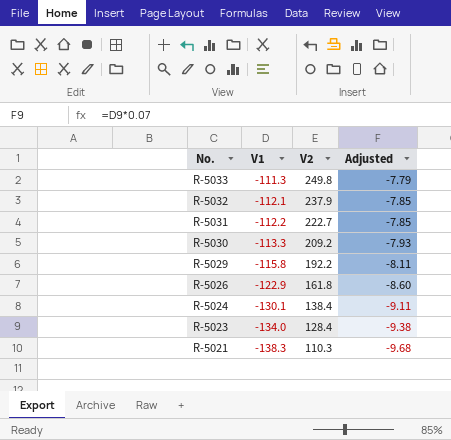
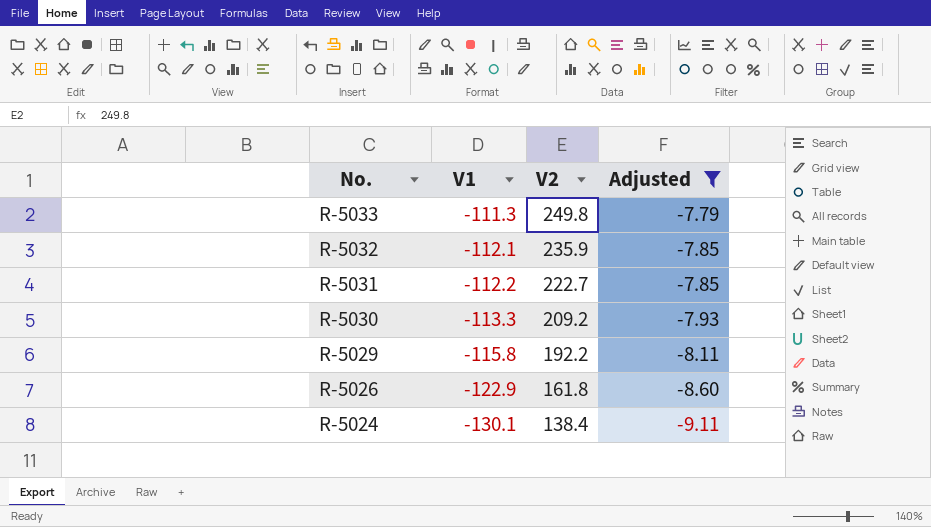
filter: none -> Adjusted >= -9.11
R-5032 | V2: 237.9 -> 235.9

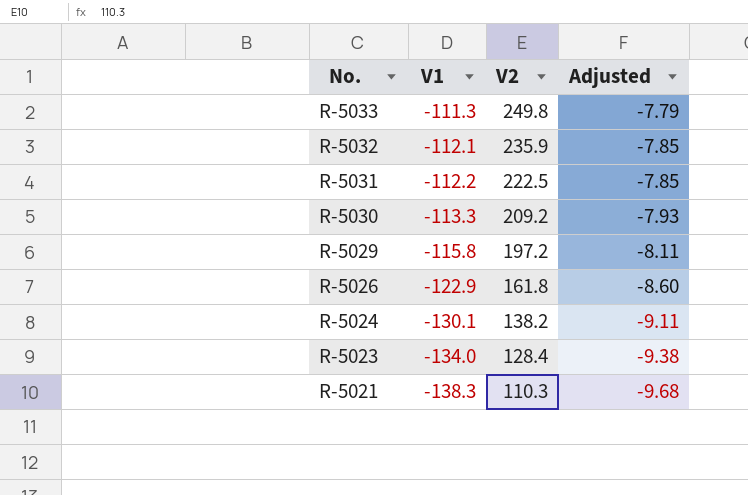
filter: Adjusted >= -9.11 -> none
R-5031 | V2: 222.7 -> 222.5
R-5029 | V2: 192.2 -> 197.2
R-5024 | V2: 138.4 -> 138.2

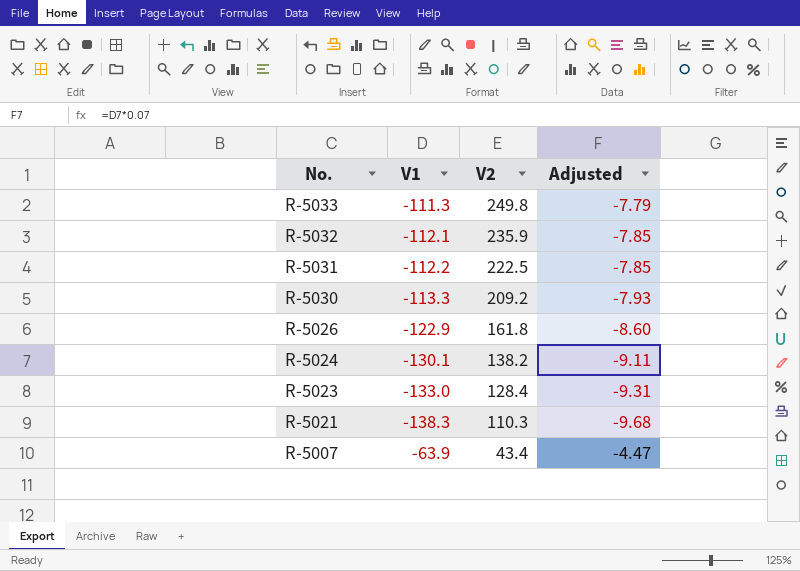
row R-5029: -115.8 | 197.2 | -8.11 -> none
R-5023 | V1: -134.0 -> -133.0
R-5023 | Adjusted: -9.38 -> -9.31
row R-5007: none -> -63.9 | 43.4 | -4.47

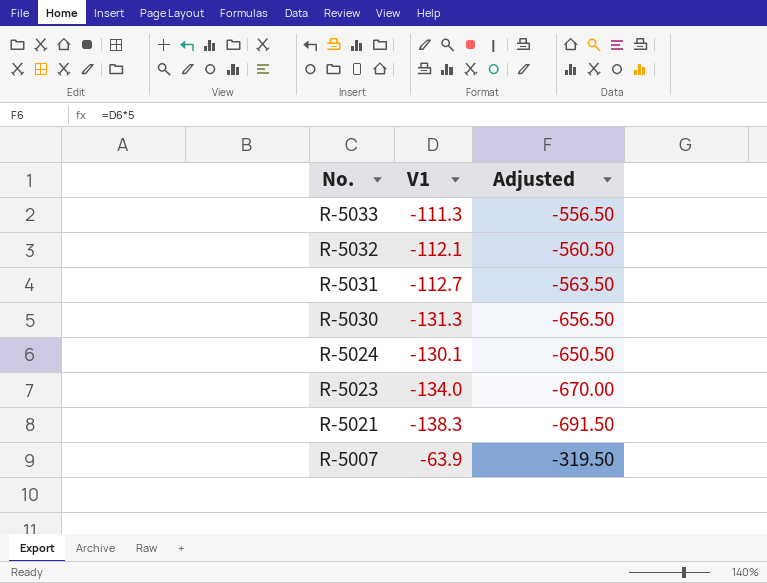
column V2 | position: 3 -> none
column Adjusted | formula: [V1] * 0.07 -> [V1] * 5
row R-5026: -122.9 | 161.8 | -8.60 -> none
R-5031 | V1: -112.2 -> -112.7
R-5030 | V1: -113.3 -> -131.3
R-5023 | V1: -133.0 -> -134.0

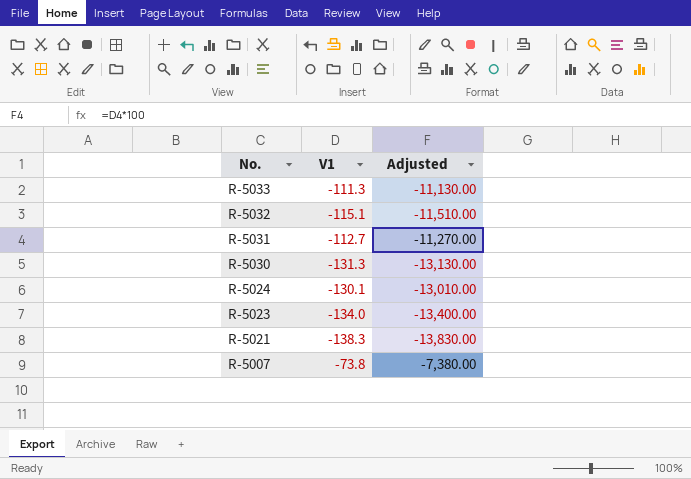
column Adjusted | formula: [V1] * 5 -> [V1] * 100
R-5032 | V1: -112.1 -> -115.1
R-5007 | V1: -63.9 -> -73.8

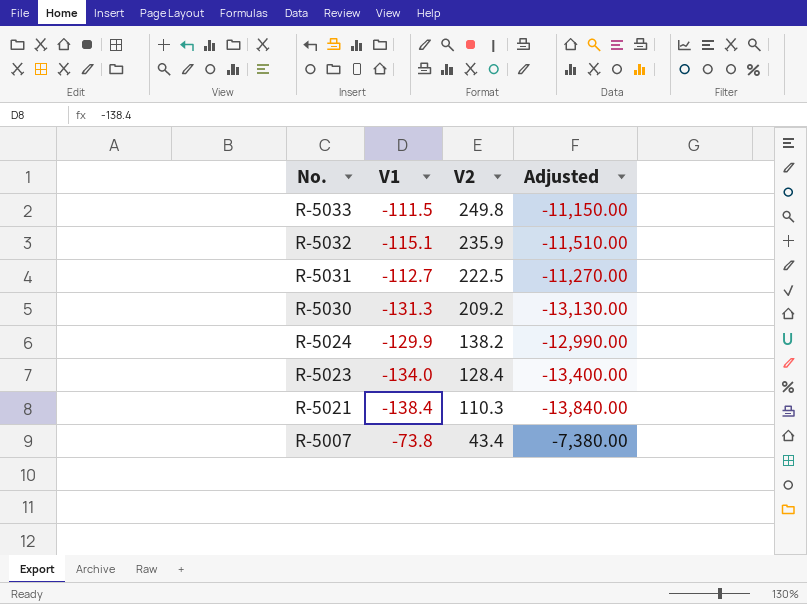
column V2 | position: none -> 3
R-5033 | V1: -111.3 -> -111.5
R-5033 | Adjusted: -11,130.00 -> -11,150.00
R-5024 | V1: -130.1 -> -129.9
R-5024 | Adjusted: -13,010.00 -> -12,990.00
R-5021 | V1: -138.3 -> -138.4
R-5021 | Adjusted: -13,830.00 -> -13,840.00

